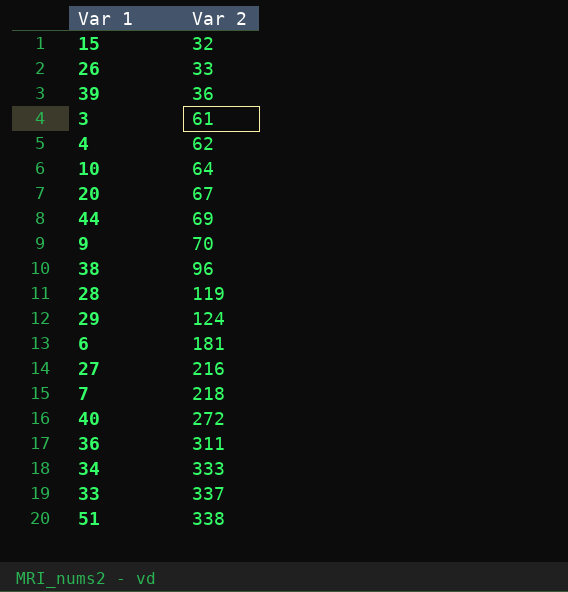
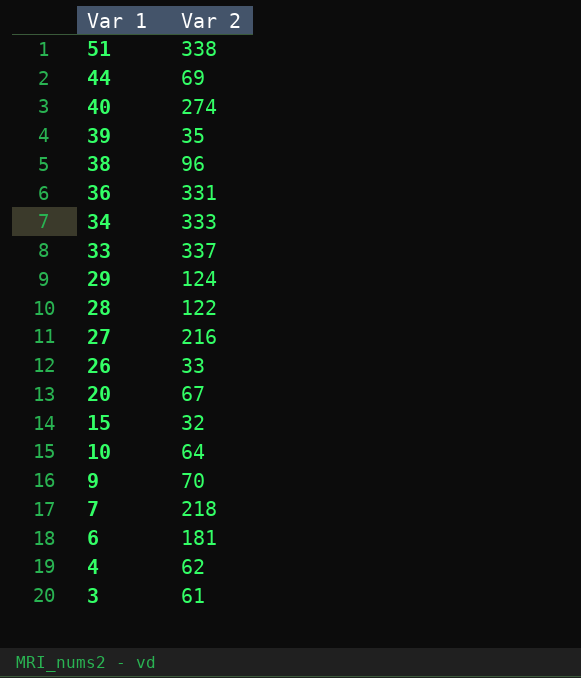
row order: Var 2 ascending -> Var 1 descending
40 | Var 2: 272 -> 274
39 | Var 2: 36 -> 35
36 | Var 2: 311 -> 331
28 | Var 2: 119 -> 122

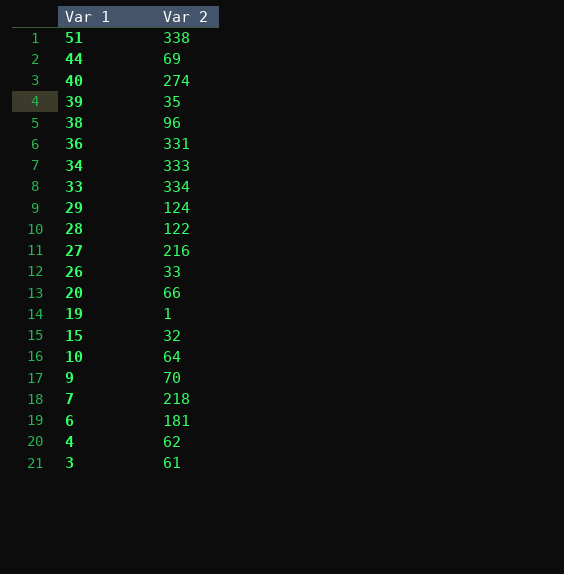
33 | Var 2: 337 -> 334
20 | Var 2: 67 -> 66
row 19: none -> 1

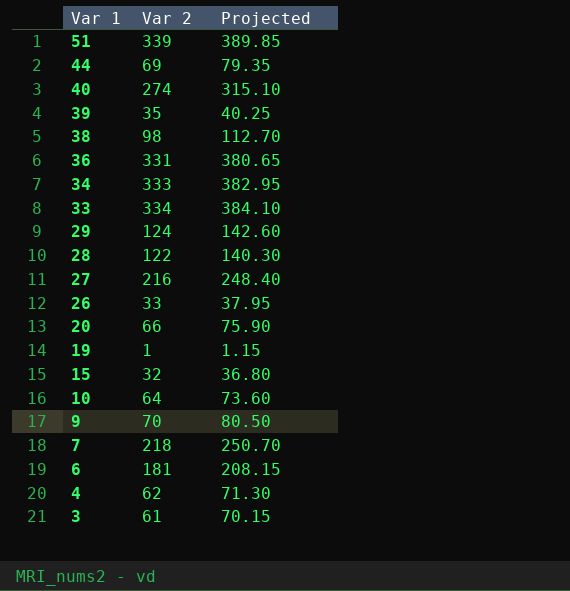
column Projected | formula: none -> [Var 2] * 1.15
51 | Var 2: 338 -> 339
38 | Var 2: 96 -> 98

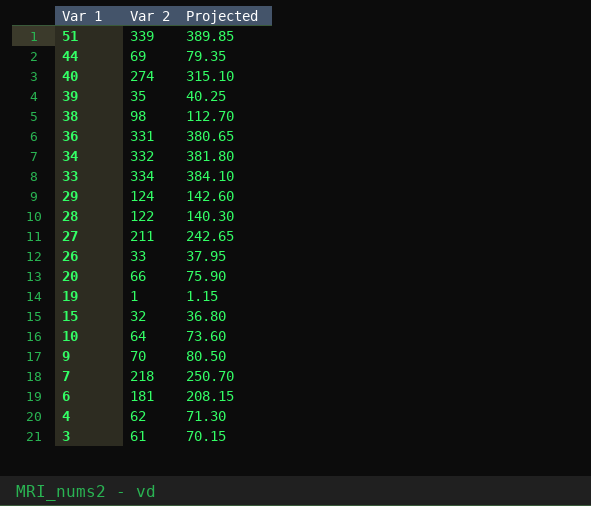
34 | Var 2: 333 -> 332
34 | Projected: 382.95 -> 381.80
27 | Var 2: 216 -> 211
27 | Projected: 248.40 -> 242.65

